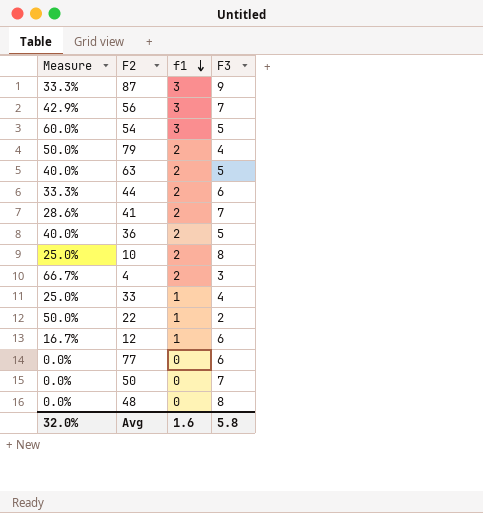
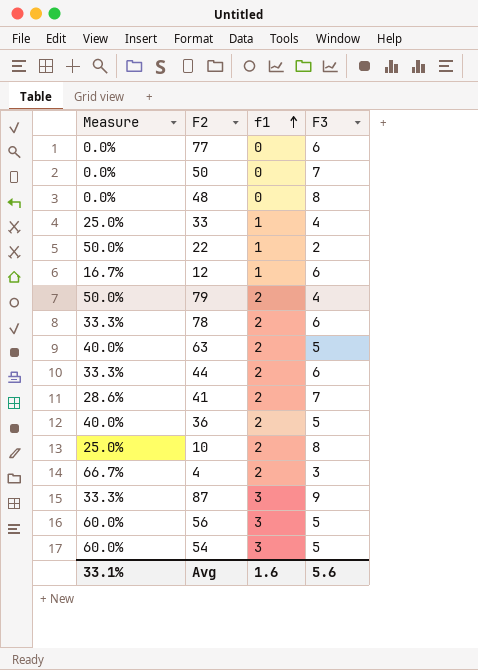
row order: f1 descending -> f1 ascending
row 78: none -> 33.3% | 2 | 6
56 | Measure: 42.9% -> 60.0%
56 | F3: 7 -> 5
Avg | Measure: 32.0% -> 33.1%
Avg | F3: 5.8 -> 5.6

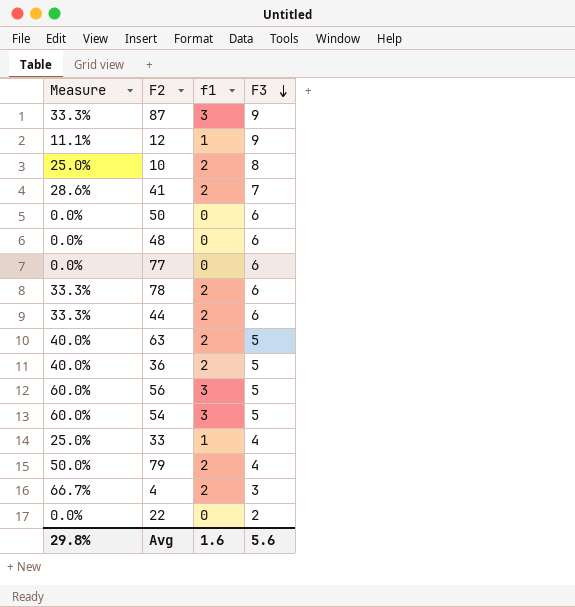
row order: f1 ascending -> F3 descending
12 | Measure: 16.7% -> 11.1%
12 | F3: 6 -> 9
50 | F3: 7 -> 6
48 | F3: 8 -> 6
22 | Measure: 50.0% -> 0.0%
22 | f1: 1 -> 0
Avg | Measure: 33.1% -> 29.8%

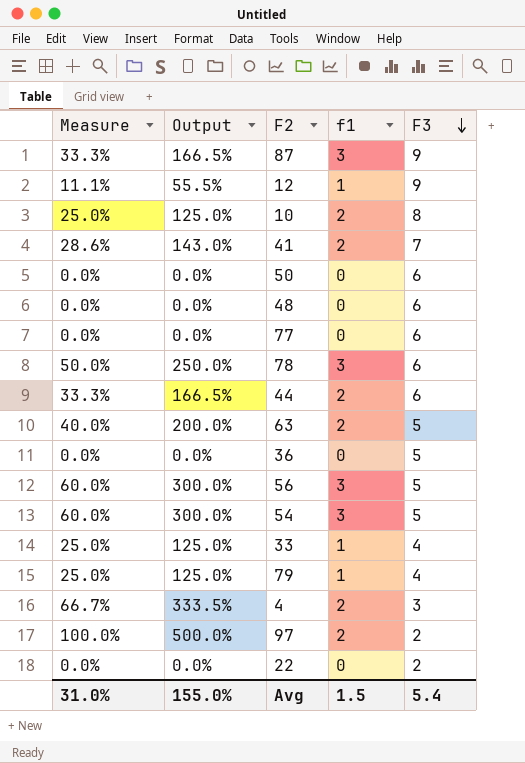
column Output | formula: none -> [Measure] * 5
78 | Measure: 33.3% -> 50.0%
78 | f1: 2 -> 3
36 | Measure: 40.0% -> 0.0%
36 | f1: 2 -> 0
79 | Measure: 50.0% -> 25.0%
79 | f1: 2 -> 1
row 97: none -> 100.0% | 500.0% | 2 | 2
Avg | Measure: 29.8% -> 31.0%
Avg | f1: 1.6 -> 1.5
Avg | F3: 5.6 -> 5.4

